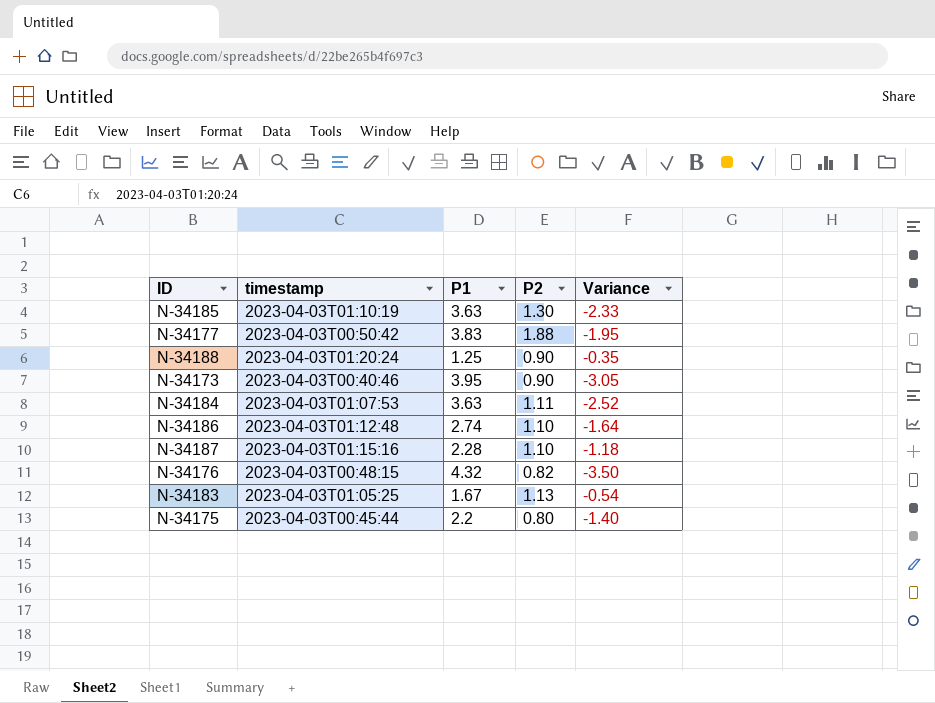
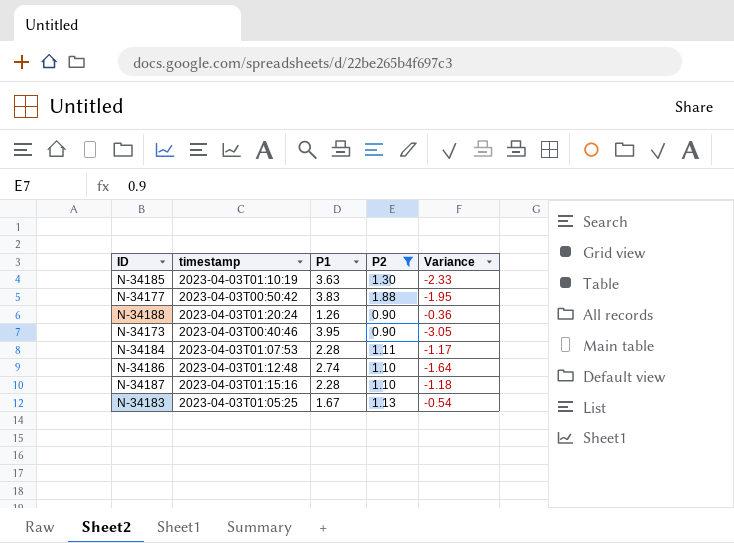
filter: none -> P2 >= 0.90
N-34188 | P1: 1.25 -> 1.26
N-34188 | Variance: -0.35 -> -0.36
N-34184 | P1: 3.63 -> 2.28
N-34184 | Variance: -2.52 -> -1.17

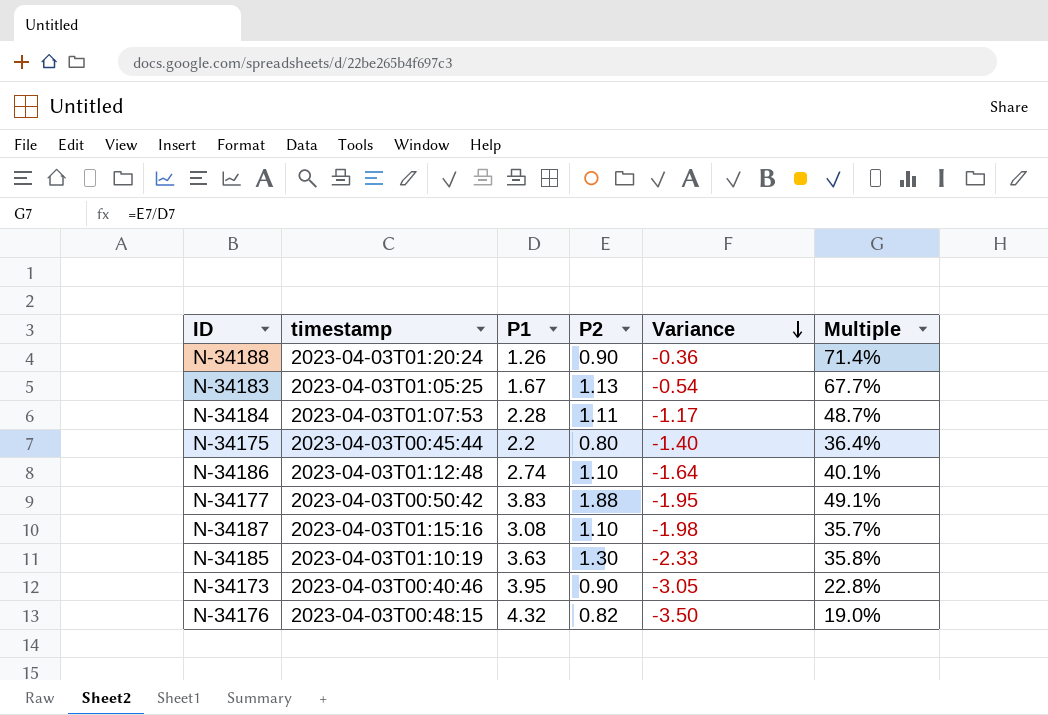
filter: P2 >= 0.90 -> none
row order: none -> Variance descending
column Multiple | formula: none -> [P2] / [P1]
N-34187 | P1: 2.28 -> 3.08
N-34187 | Variance: -1.18 -> -1.98

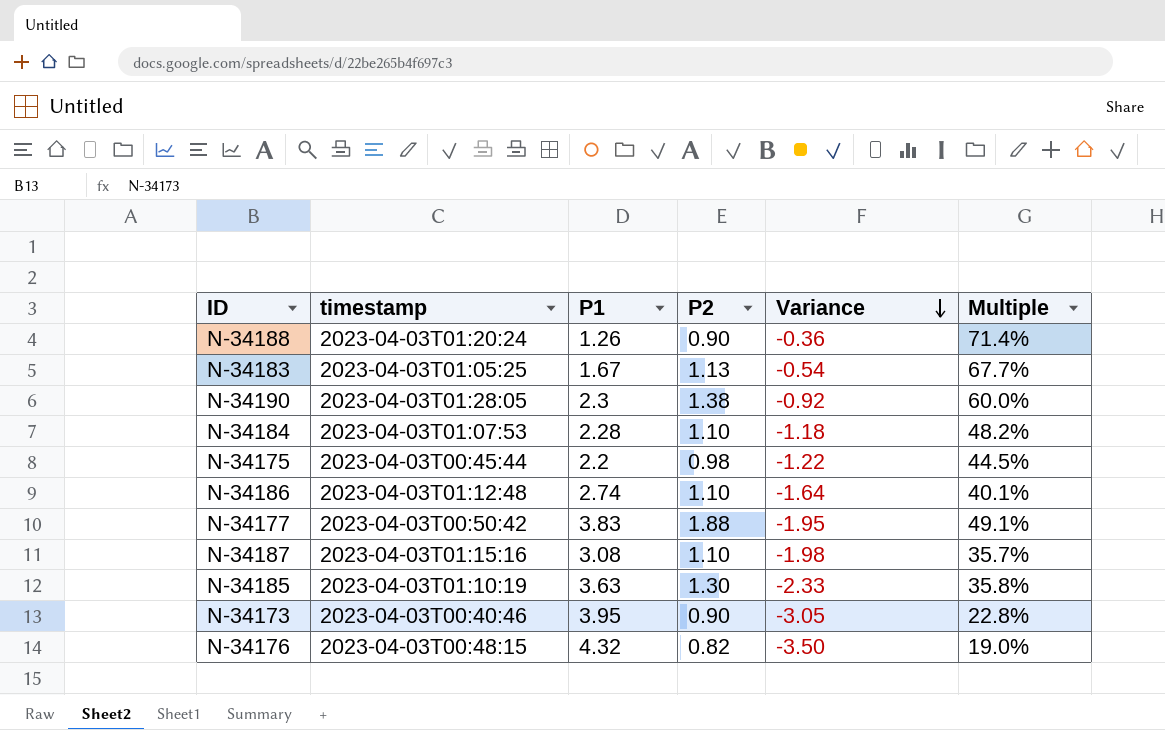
row N-34190: none -> 2023-04-03T01:28:05 | 2.3 | 1.38 | -0.92 | 60.0%
N-34184 | P2: 1.11 -> 1.10
N-34184 | Variance: -1.17 -> -1.18
N-34184 | Multiple: 48.7% -> 48.2%
N-34175 | P2: 0.80 -> 0.98
N-34175 | Variance: -1.40 -> -1.22
N-34175 | Multiple: 36.4% -> 44.5%

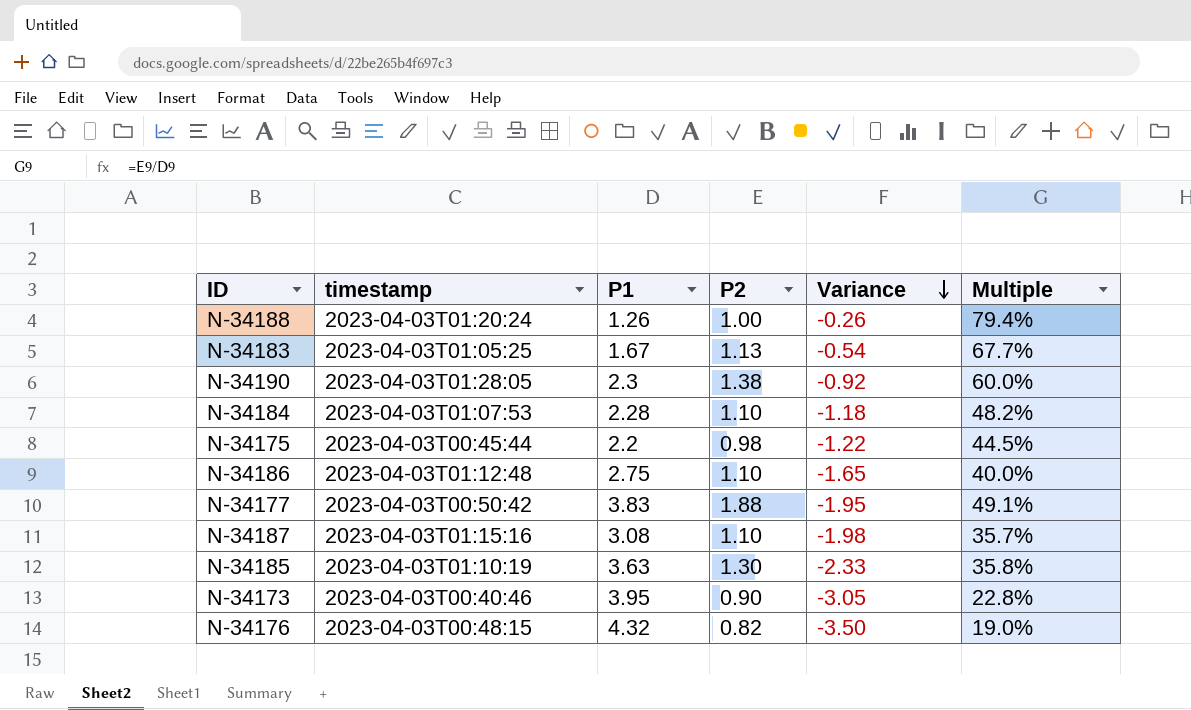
N-34188 | P2: 0.90 -> 1.00
N-34188 | Variance: -0.36 -> -0.26
N-34188 | Multiple: 71.4% -> 79.4%
N-34186 | P1: 2.74 -> 2.75
N-34186 | Variance: -1.64 -> -1.65
N-34186 | Multiple: 40.1% -> 40.0%

